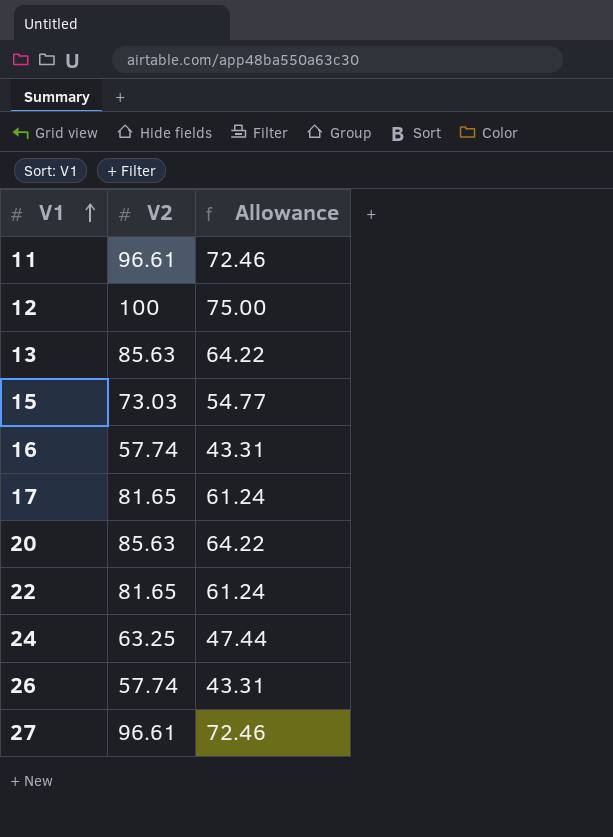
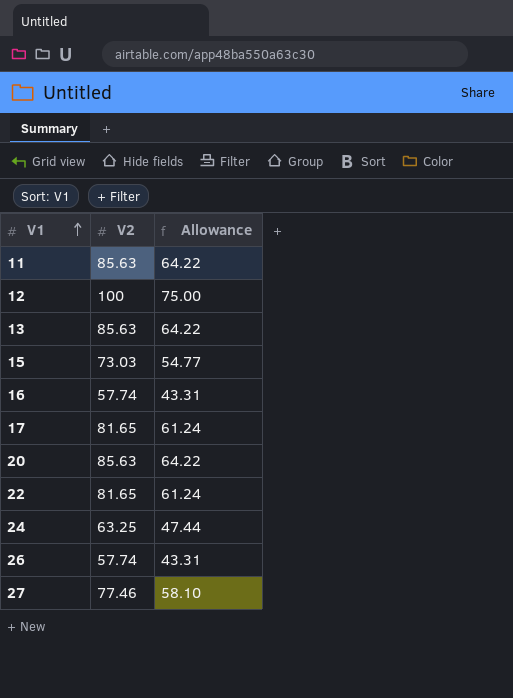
11 | V2: 96.61 -> 85.63
11 | Allowance: 72.46 -> 64.22
27 | V2: 96.61 -> 77.46
27 | Allowance: 72.46 -> 58.10

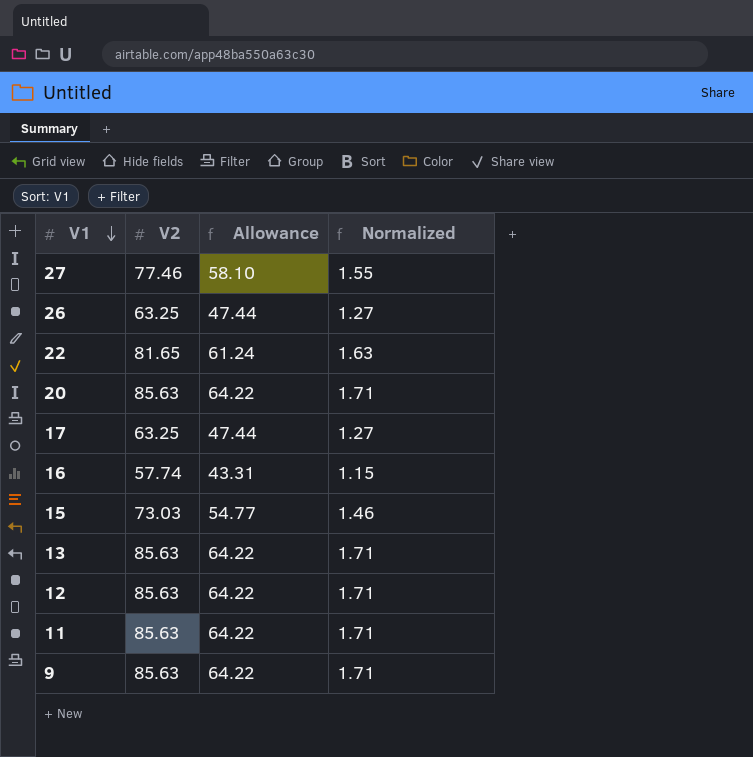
row order: V1 ascending -> V1 descending
column Normalized | formula: none -> [V2] * 0.02
row 24: 63.25 | 47.44 -> none
26 | V2: 57.74 -> 63.25
26 | Allowance: 43.31 -> 47.44
17 | V2: 81.65 -> 63.25
17 | Allowance: 61.24 -> 47.44
12 | V2: 100 -> 85.63
12 | Allowance: 75.00 -> 64.22
row 9: none -> 85.63 | 64.22 | 1.71

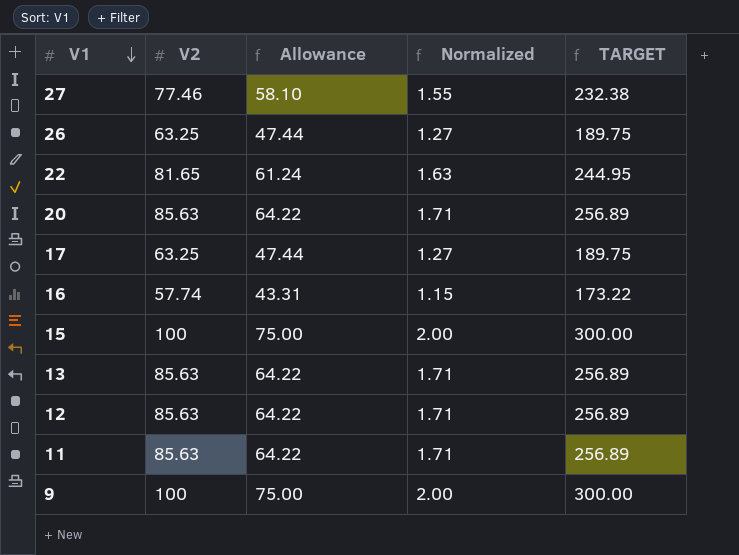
column TARGET | formula: none -> [V2] * 3
15 | V2: 73.03 -> 100
15 | Allowance: 54.77 -> 75.00
15 | Normalized: 1.46 -> 2.00
9 | V2: 85.63 -> 100
9 | Allowance: 64.22 -> 75.00
9 | Normalized: 1.71 -> 2.00

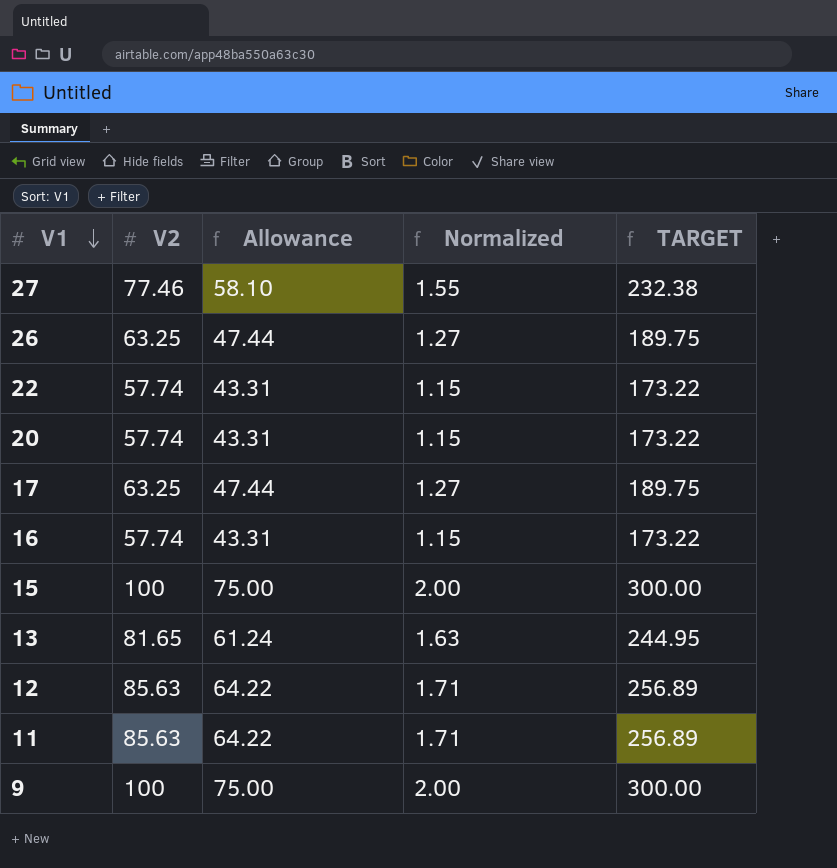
22 | V2: 81.65 -> 57.74
22 | Allowance: 61.24 -> 43.31
22 | Normalized: 1.63 -> 1.15
22 | TARGET: 244.95 -> 173.22
20 | V2: 85.63 -> 57.74
20 | Allowance: 64.22 -> 43.31
20 | Normalized: 1.71 -> 1.15
20 | TARGET: 256.89 -> 173.22
13 | V2: 85.63 -> 81.65
13 | Allowance: 64.22 -> 61.24
13 | Normalized: 1.71 -> 1.63
13 | TARGET: 256.89 -> 244.95

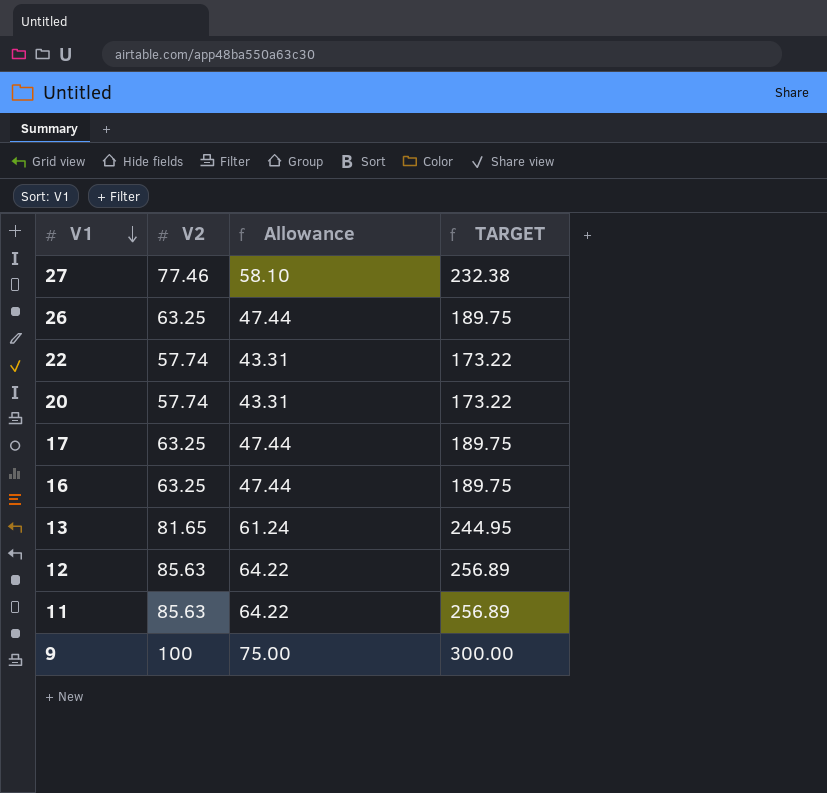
column Normalized | formula: [V2] * 0.02 -> none
row 15: 100 | 75.00 | 2.00 | 300.00 -> none
16 | V2: 57.74 -> 63.25
16 | Allowance: 43.31 -> 47.44
16 | TARGET: 173.22 -> 189.75

